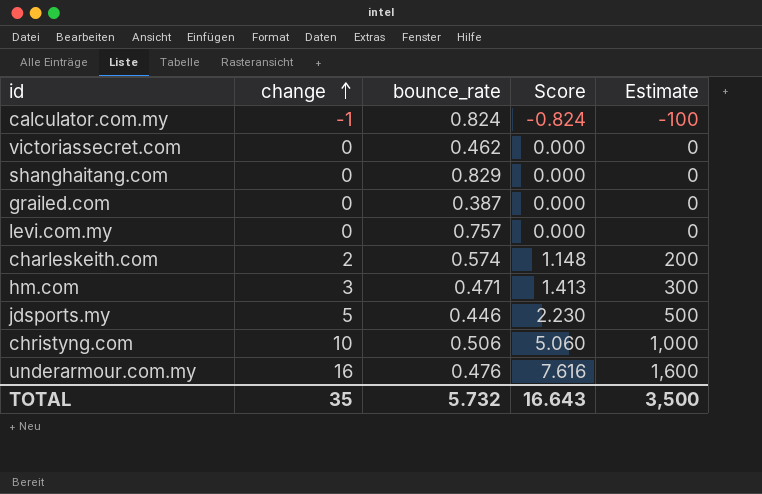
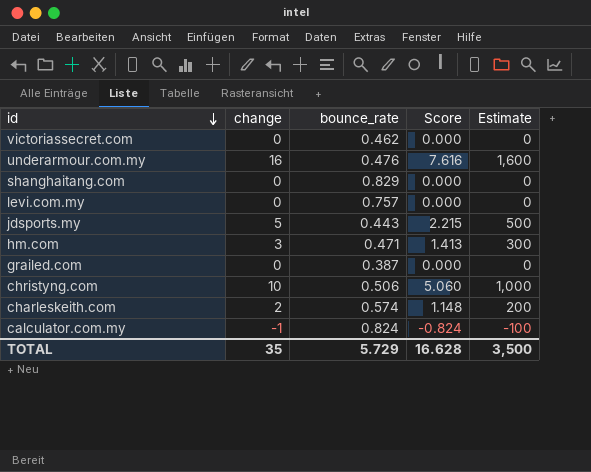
row order: change ascending -> id descending
jdsports.my | bounce_rate: 0.446 -> 0.443
jdsports.my | Score: 2.230 -> 2.215
TOTAL | bounce_rate: 5.732 -> 5.729
TOTAL | Score: 16.643 -> 16.628

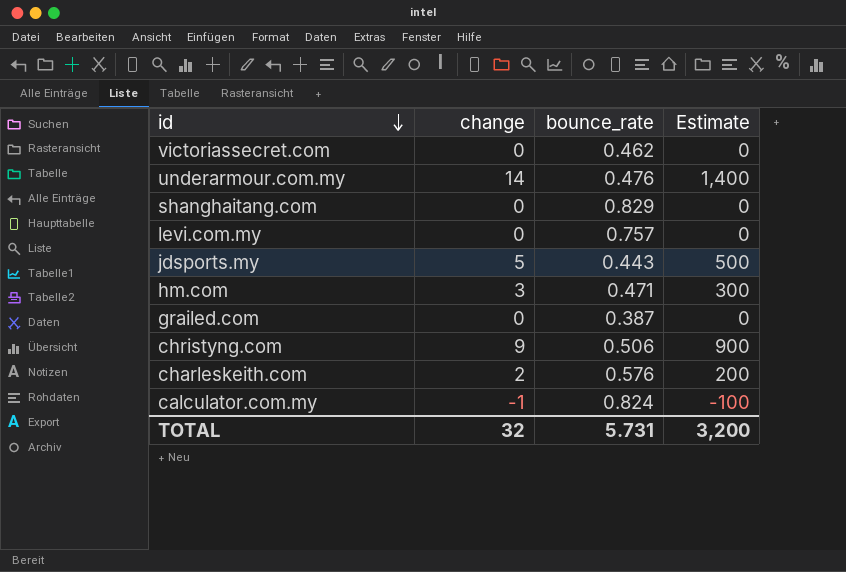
column Score | formula: [change] * [bounce_rate] -> none
underarmour.com.my | change: 16 -> 14
underarmour.com.my | Estimate: 1,600 -> 1,400
christyng.com | change: 10 -> 9
christyng.com | Estimate: 1,000 -> 900
charleskeith.com | bounce_rate: 0.574 -> 0.576
TOTAL | change: 35 -> 32
TOTAL | bounce_rate: 5.729 -> 5.731
TOTAL | Estimate: 3,500 -> 3,200

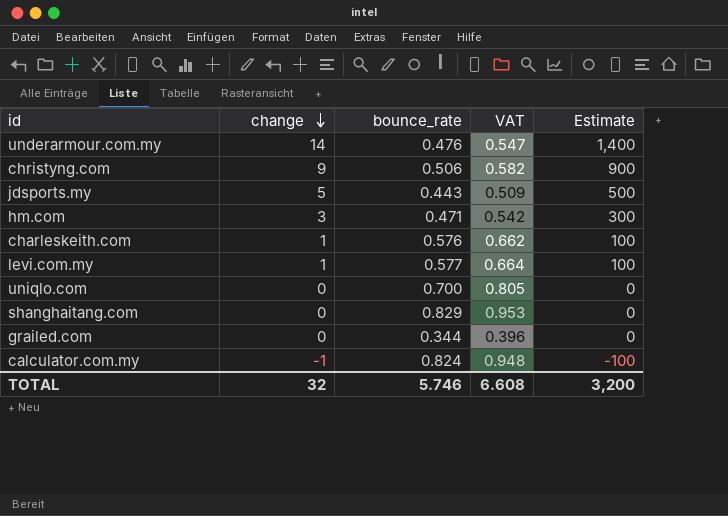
row order: id descending -> change descending
column VAT | formula: none -> [bounce_rate] * 1.15
row victoriassecret.com: 0 | 0.462 | 0 -> none
charleskeith.com | change: 2 -> 1
charleskeith.com | Estimate: 200 -> 100
levi.com.my | change: 0 -> 1
levi.com.my | bounce_rate: 0.757 -> 0.577
levi.com.my | Estimate: 0 -> 100
row uniqlo.com: none -> 0 | 0.700 | 0.805 | 0
grailed.com | bounce_rate: 0.387 -> 0.344
TOTAL | bounce_rate: 5.731 -> 5.746

